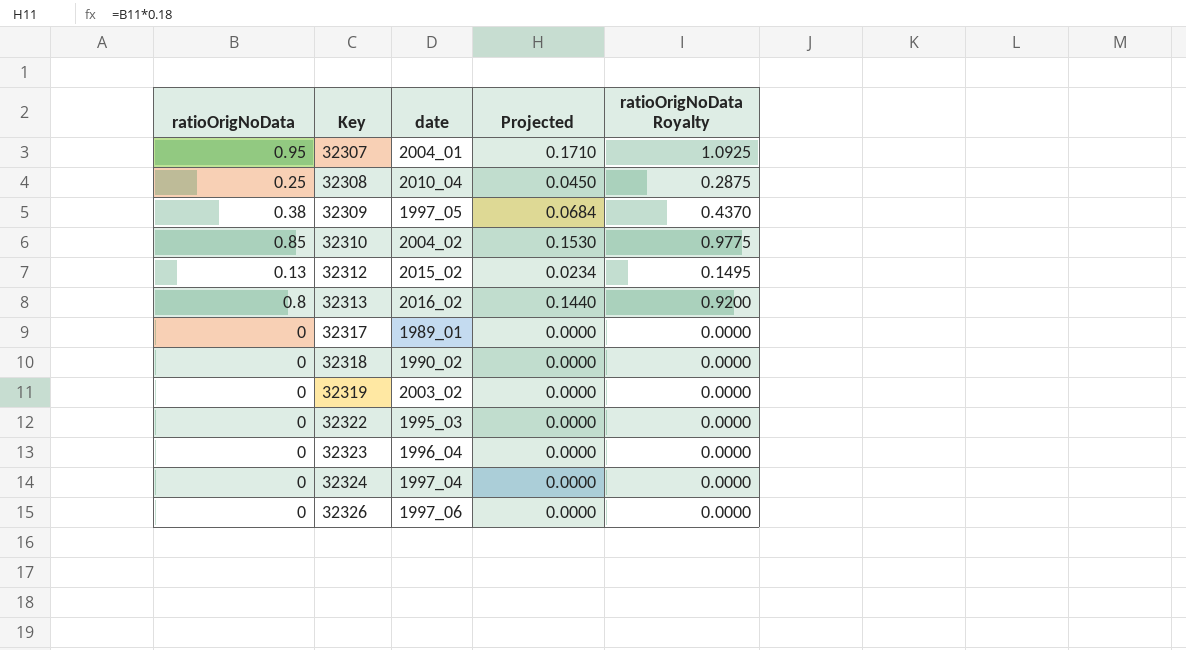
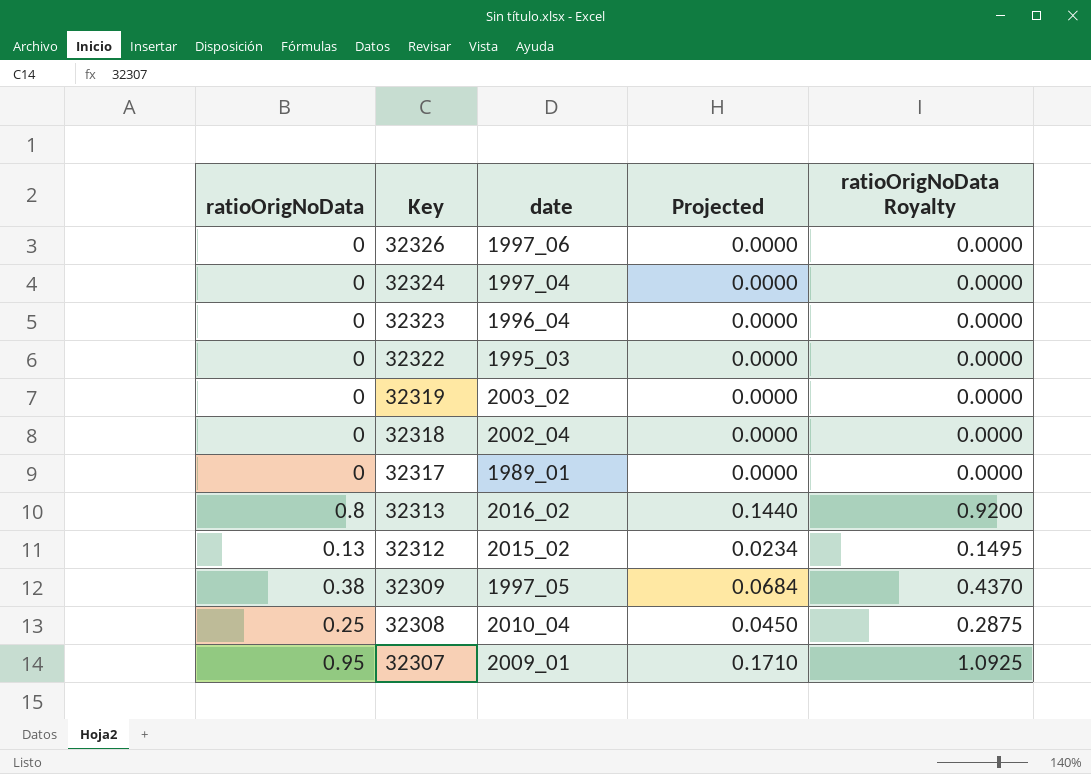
row order: Key ascending -> Key descending
row 32310: 0.85 | 2004_02 | 0.1530 | 0.9775 -> none
32318 | date: 1990_02 -> 2002_04
32307 | date: 2004_01 -> 2009_01

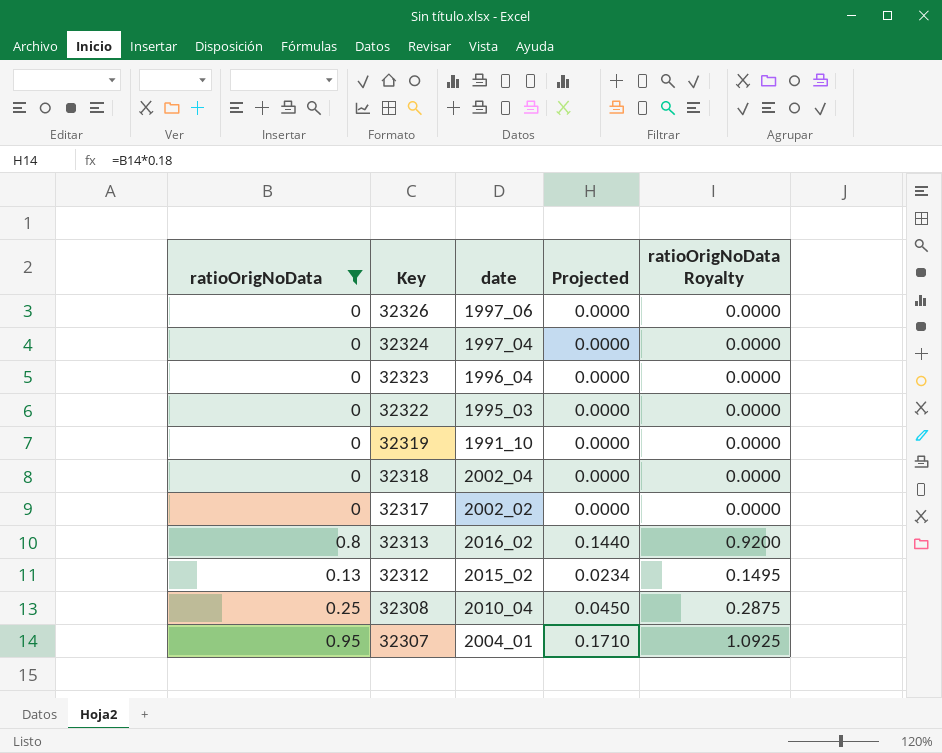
filter: none -> ratioOrigNoData != 0.38
32319 | date: 2003_02 -> 1991_10
32317 | date: 1989_01 -> 2002_02
32307 | date: 2009_01 -> 2004_01

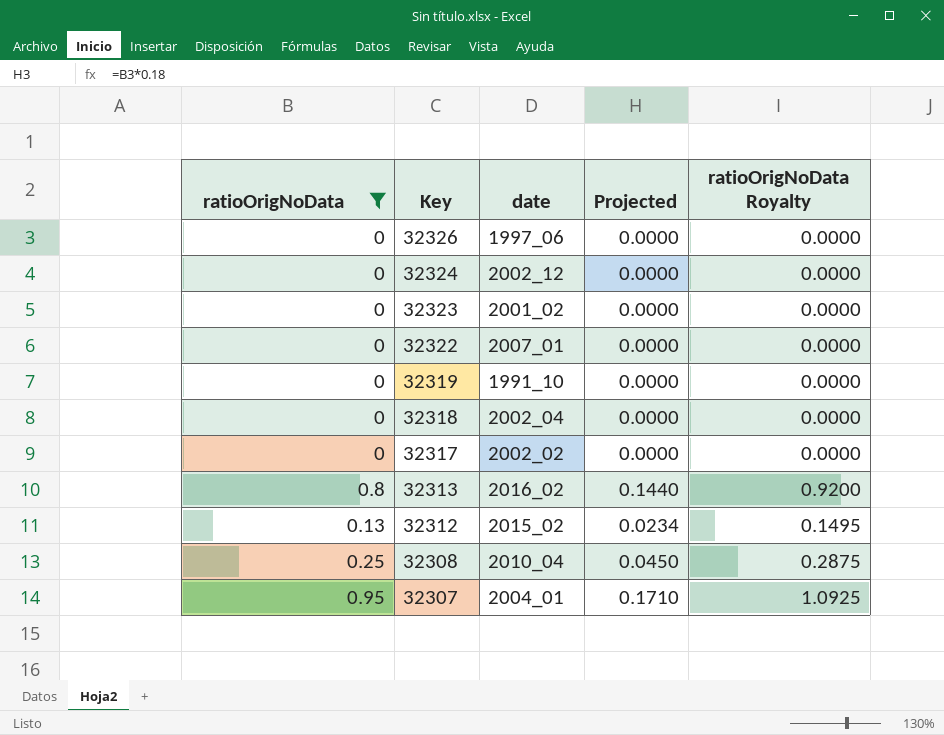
32324 | date: 1997_04 -> 2002_12
32323 | date: 1996_04 -> 2001_02
32322 | date: 1995_03 -> 2007_01

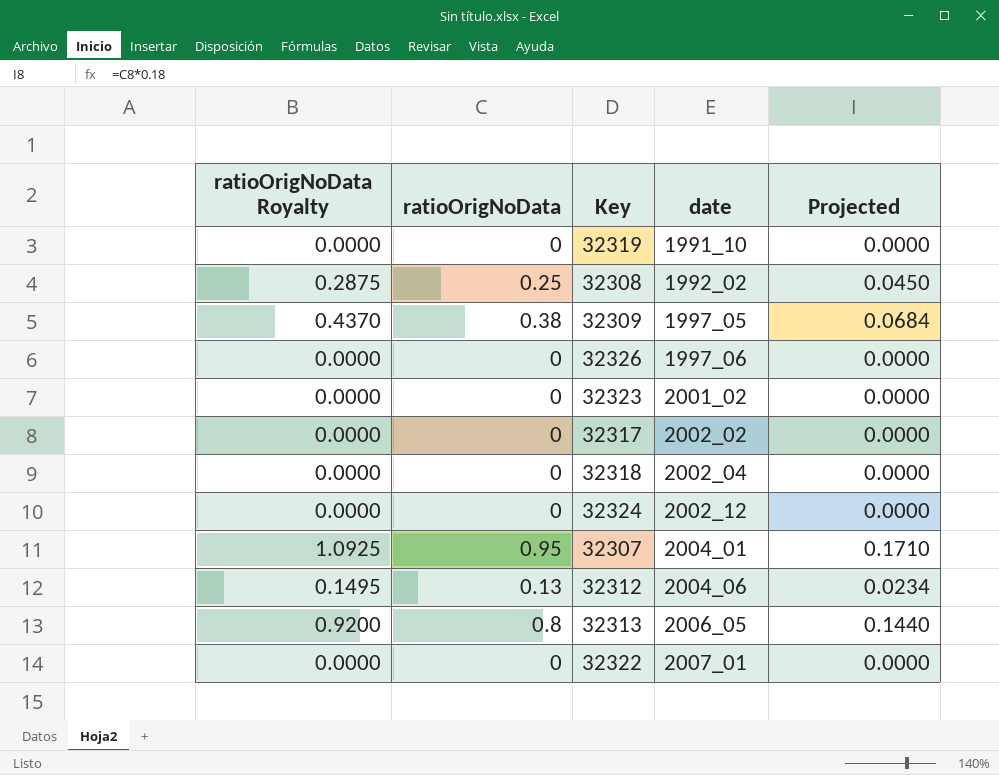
filter: ratioOrigNoData != 0.38 -> none
row order: Key descending -> date ascending
column ratioOrigNoData Royalty | position: 5 -> 1
32308 | date: 2010_04 -> 1992_02
32312 | date: 2015_02 -> 2004_06
32313 | date: 2016_02 -> 2006_05

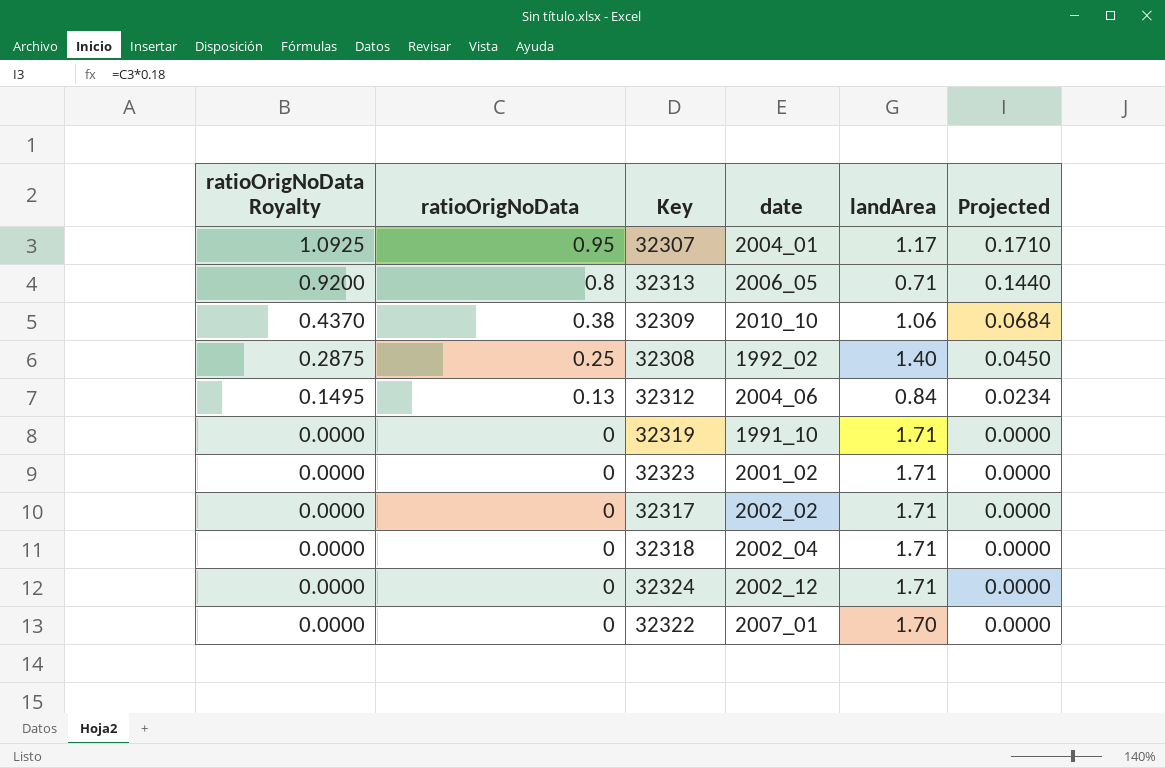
row order: date ascending -> ratioOrigNoData Royalty descending
column landArea | position: none -> 5
row 32326: 0.0000 | 0 | 1997_06 | 0.0000 -> none
32309 | date: 1997_05 -> 2010_10

